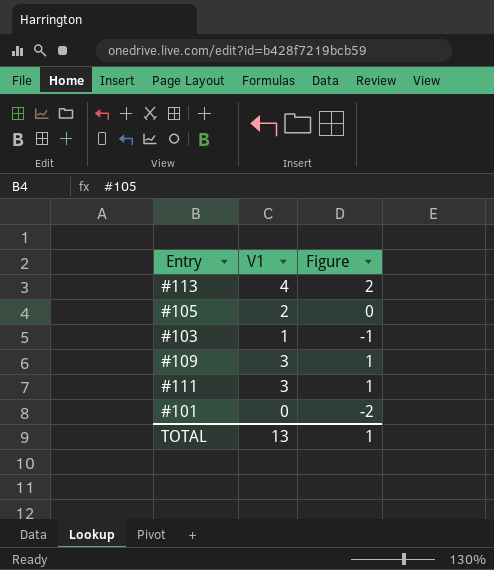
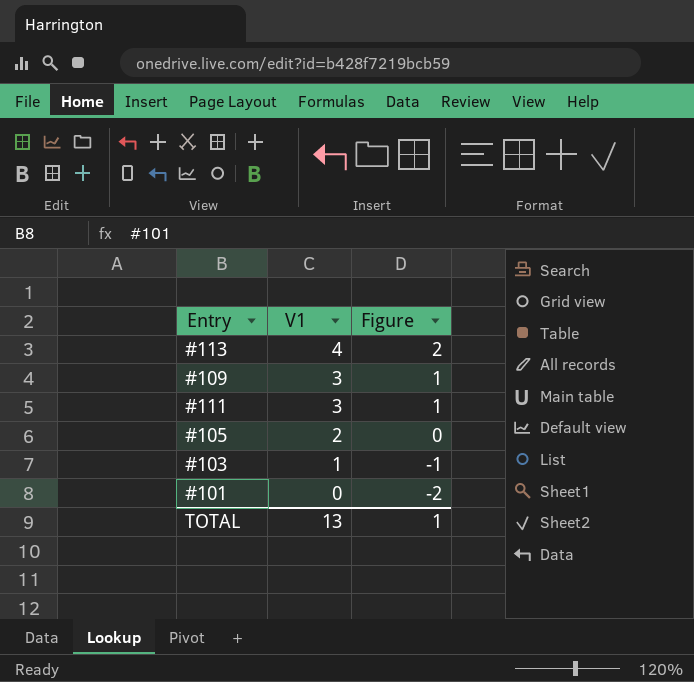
row order: none -> V1 descending

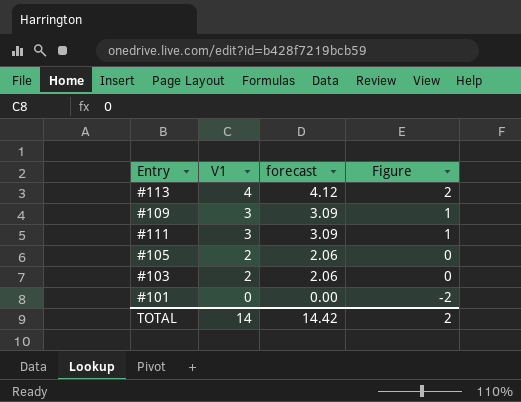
column forecast | formula: none -> [V1] * 1.03
#103 | V1: 1 -> 2
#103 | Figure: -1 -> 0
TOTAL | V1: 13 -> 14
TOTAL | Figure: 1 -> 2

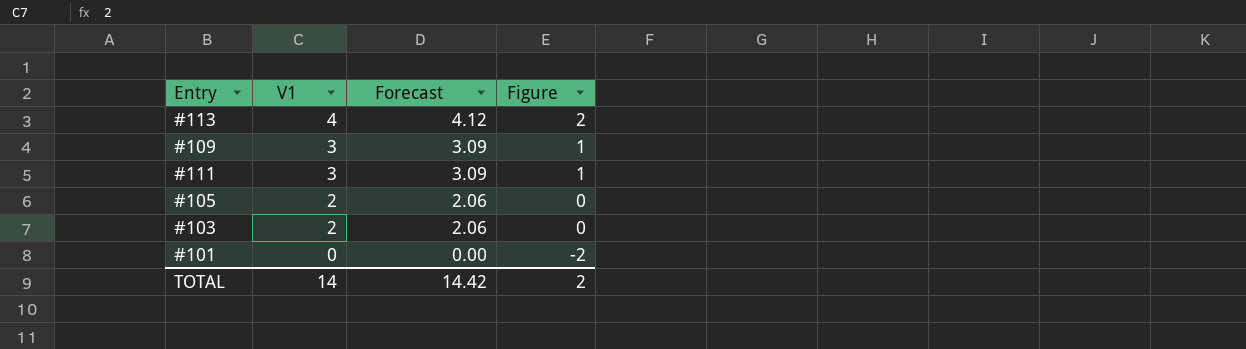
column name: forecast -> Forecast

